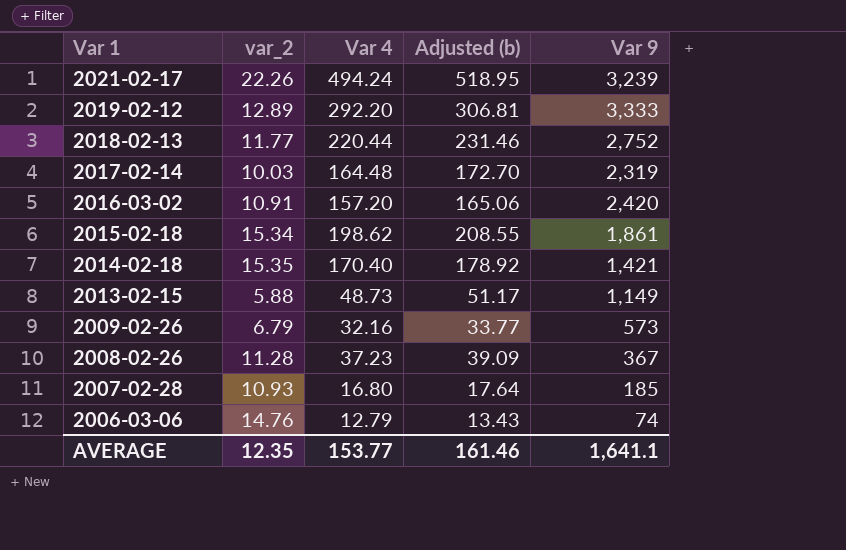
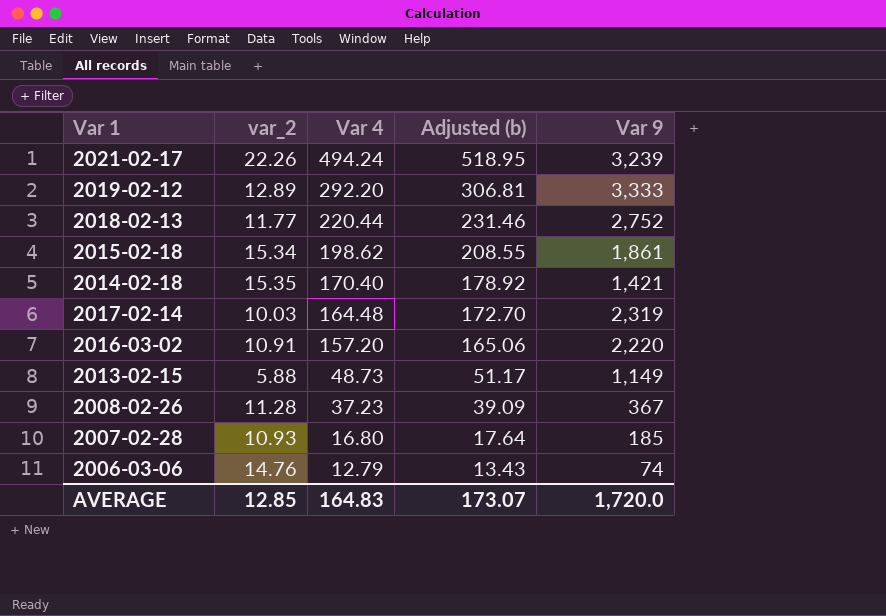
row order: Var 1 descending -> Var 4 descending
row 2009-02-26: 6.79 | 32.16 | 33.77 | 573 -> none
2016-03-02 | Var 9: 2,420 -> 2,220
AVERAGE | var_2: 12.35 -> 12.85
AVERAGE | Var 4: 153.77 -> 164.83
AVERAGE | Adjusted (b): 161.46 -> 173.07
AVERAGE | Var 9: 1,641.1 -> 1,720.0

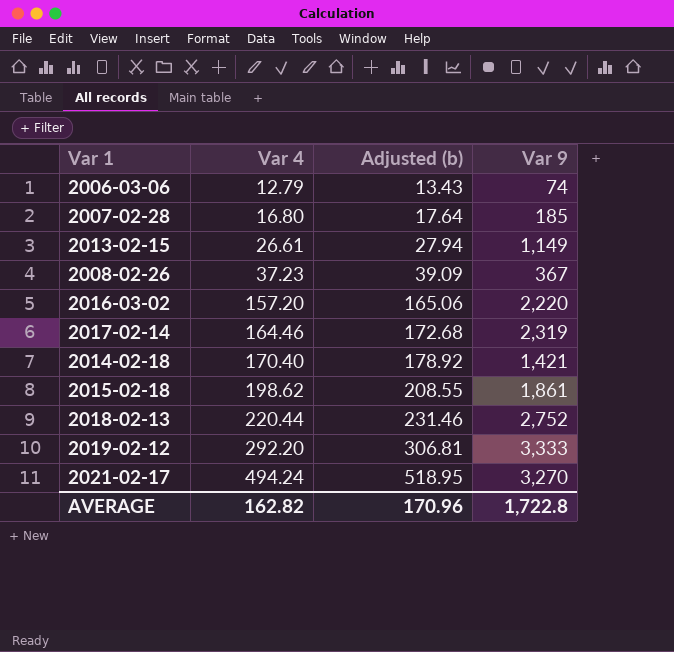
row order: Var 4 descending -> Var 4 ascending
column var_2 | position: 2 -> none
2013-02-15 | Var 4: 48.73 -> 26.61
2013-02-15 | Adjusted (b): 51.17 -> 27.94
2017-02-14 | Var 4: 164.48 -> 164.46
2017-02-14 | Adjusted (b): 172.70 -> 172.68
2021-02-17 | Var 9: 3,239 -> 3,270
AVERAGE | Var 4: 164.83 -> 162.82
AVERAGE | Adjusted (b): 173.07 -> 170.96
AVERAGE | Var 9: 1,720.0 -> 1,722.8

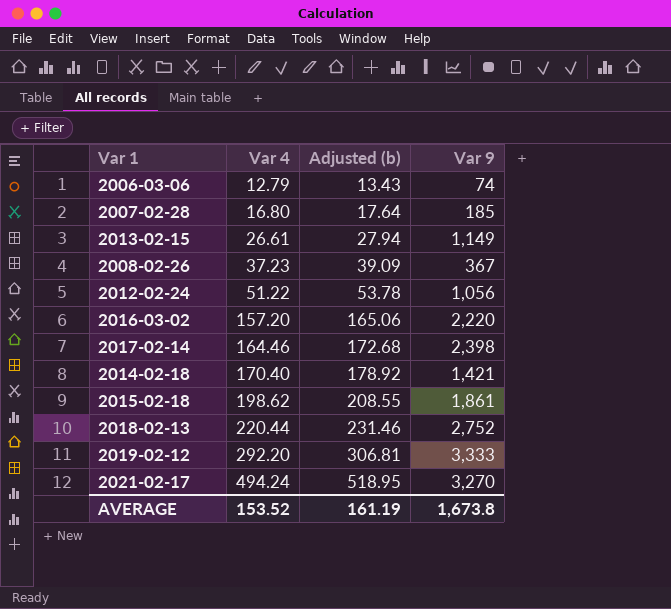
row 2012-02-24: none -> 51.22 | 53.78 | 1,056
2017-02-14 | Var 9: 2,319 -> 2,398
AVERAGE | Var 4: 162.82 -> 153.52
AVERAGE | Adjusted (b): 170.96 -> 161.19
AVERAGE | Var 9: 1,722.8 -> 1,673.8

